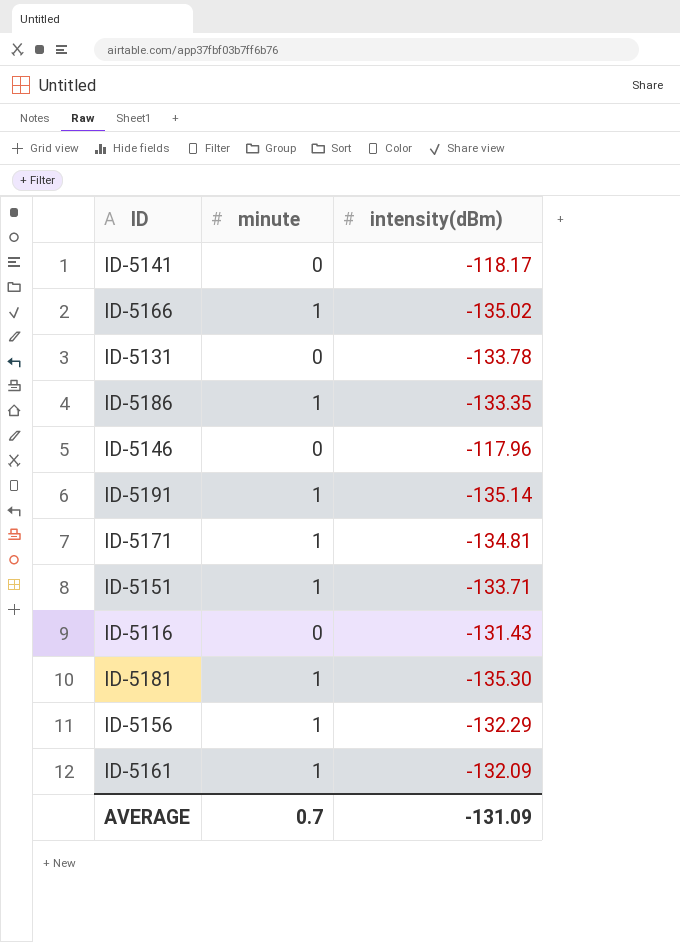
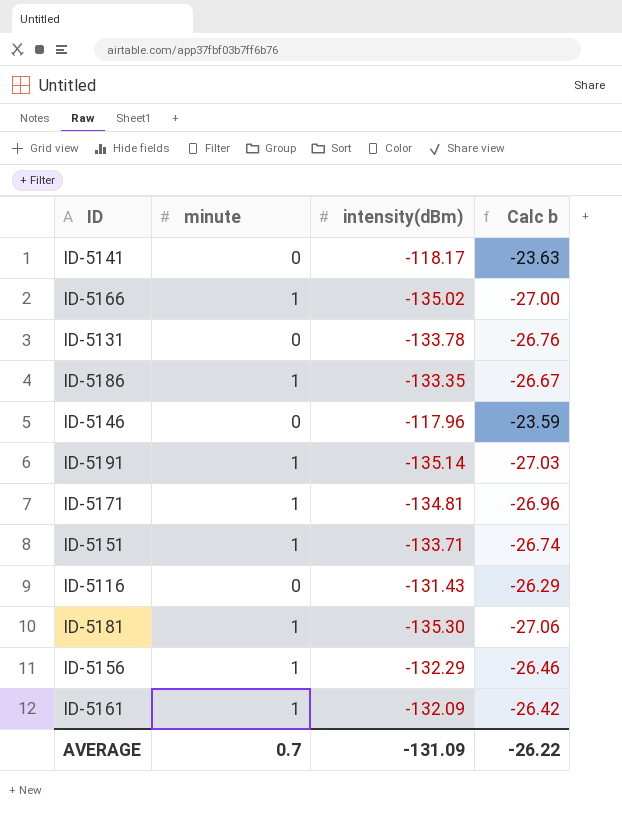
column Calc b | formula: none -> [intensity(dBm)] * 0.2

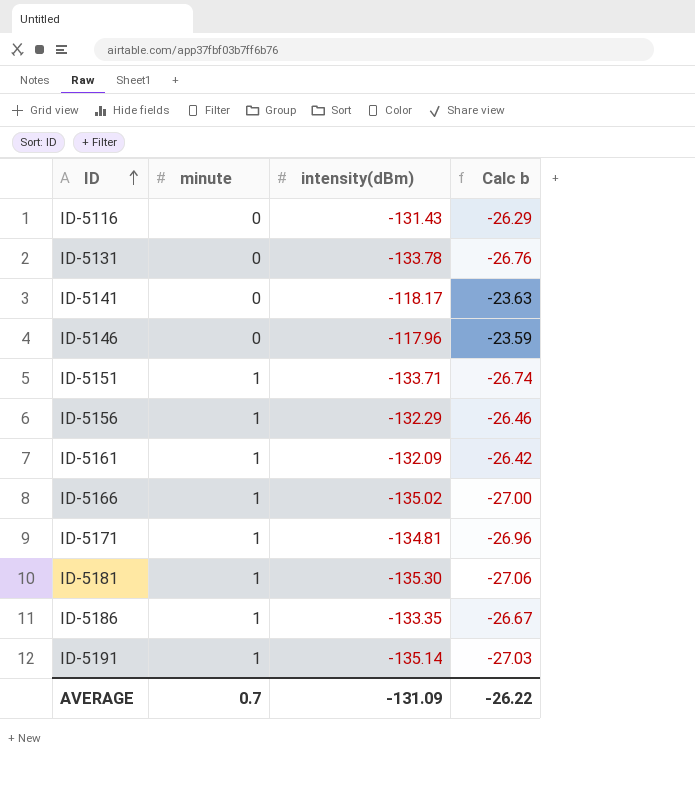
row order: none -> ID ascending

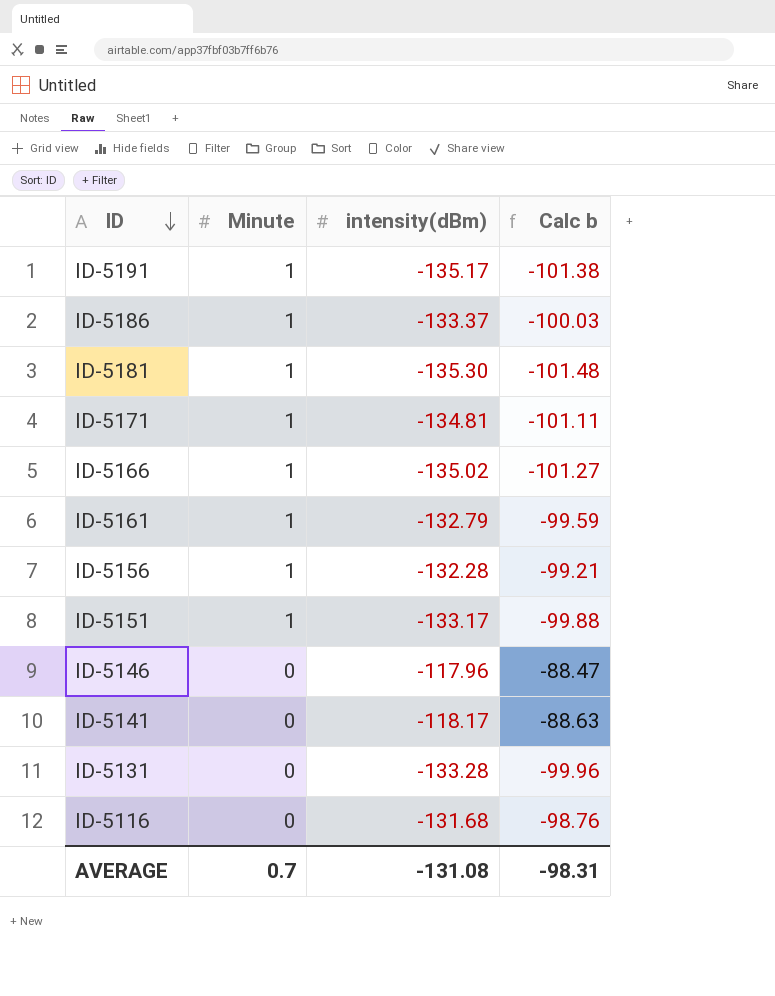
row order: ID ascending -> ID descending
column name: minute -> Minute
column Calc b | formula: [intensity(dBm)] * 0.2 -> [intensity(dBm)] * 0.75
ID-5191 | intensity(dBm): -135.14 -> -135.17
ID-5186 | intensity(dBm): -133.35 -> -133.37
ID-5161 | intensity(dBm): -132.09 -> -132.79
ID-5156 | intensity(dBm): -132.29 -> -132.28
ID-5151 | intensity(dBm): -133.71 -> -133.17
ID-5131 | intensity(dBm): -133.78 -> -133.28
ID-5116 | intensity(dBm): -131.43 -> -131.68
AVERAGE | intensity(dBm): -131.09 -> -131.08
AVERAGE | Calc b: -26.22 -> -98.31

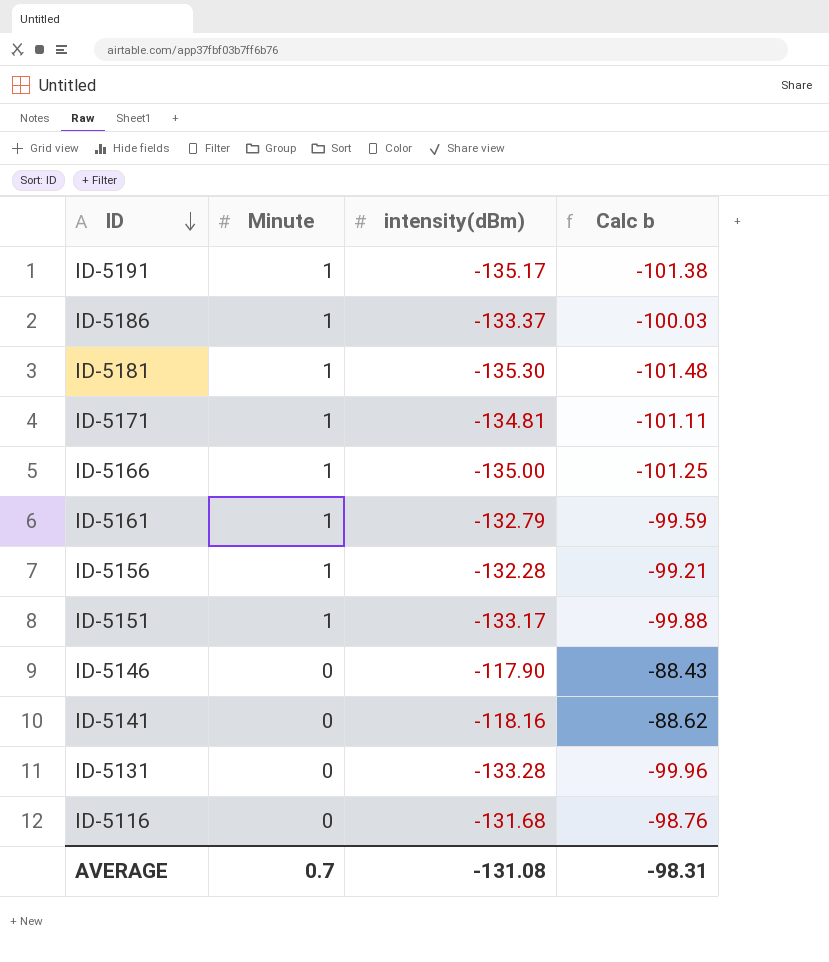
ID-5166 | intensity(dBm): -135.02 -> -135.00
ID-5166 | Calc b: -101.27 -> -101.25
ID-5146 | intensity(dBm): -117.96 -> -117.90
ID-5146 | Calc b: -88.47 -> -88.43
ID-5141 | intensity(dBm): -118.17 -> -118.16
ID-5141 | Calc b: -88.63 -> -88.62

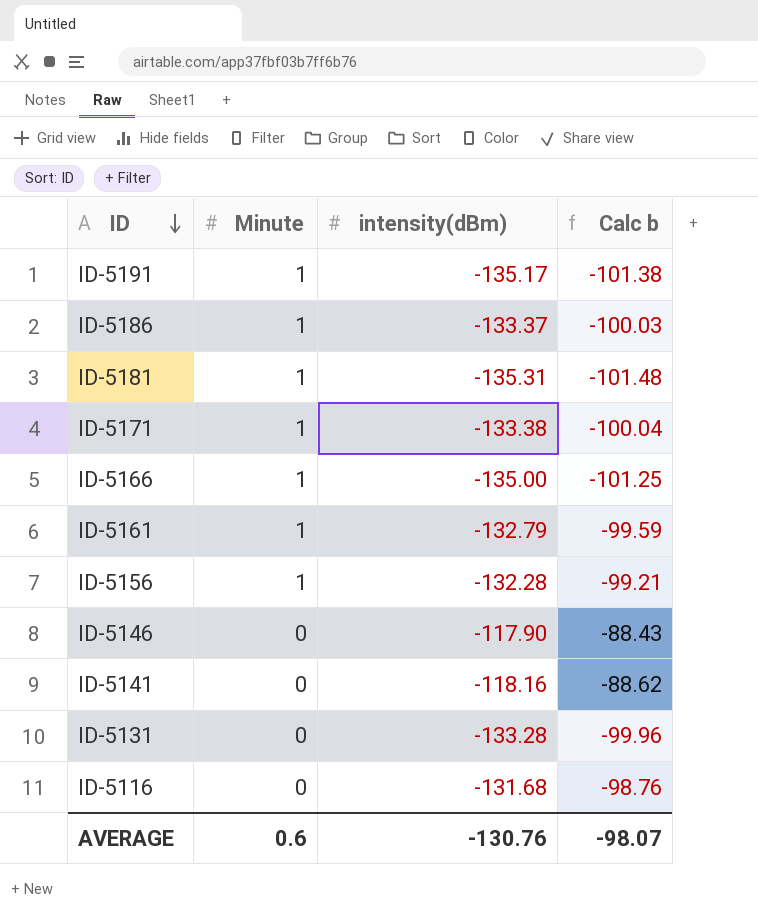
row ID-5151: 1 | -133.17 | -99.88 -> none
ID-5181 | intensity(dBm): -135.30 -> -135.31
ID-5171 | intensity(dBm): -134.81 -> -133.38
ID-5171 | Calc b: -101.11 -> -100.04
AVERAGE | Minute: 0.7 -> 0.6
AVERAGE | intensity(dBm): -131.08 -> -130.76
AVERAGE | Calc b: -98.31 -> -98.07

